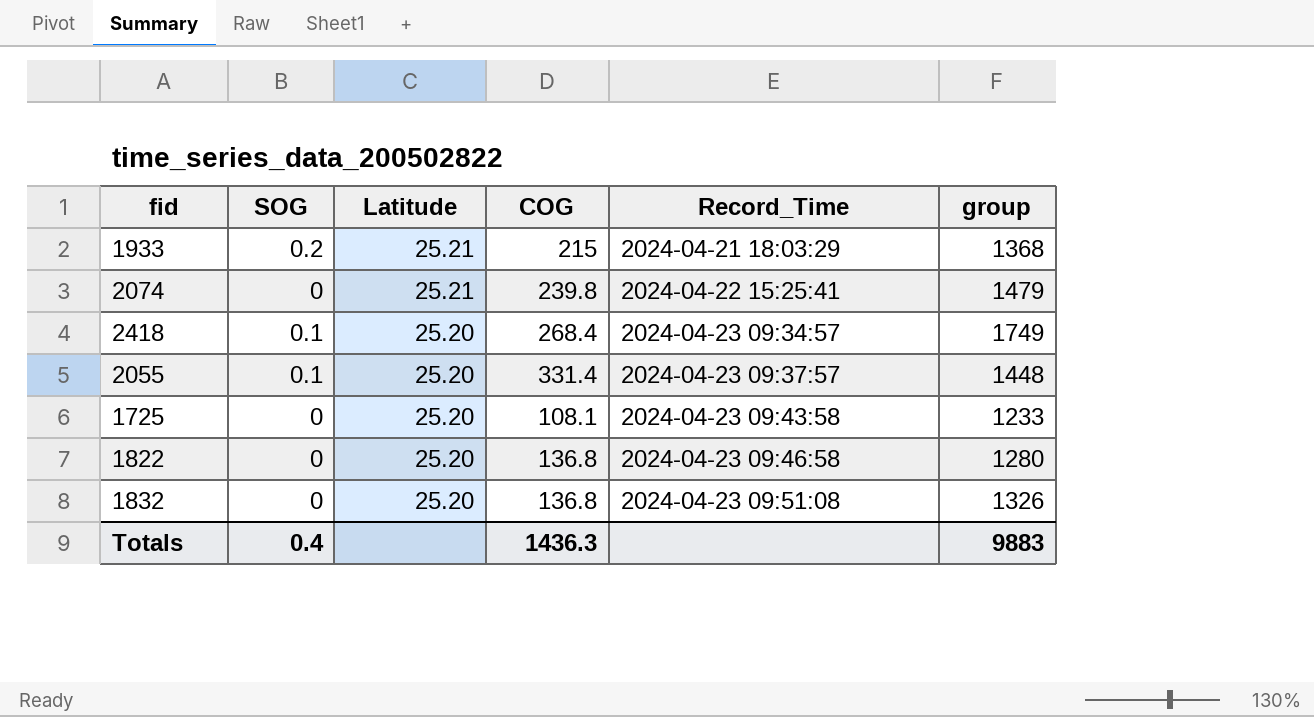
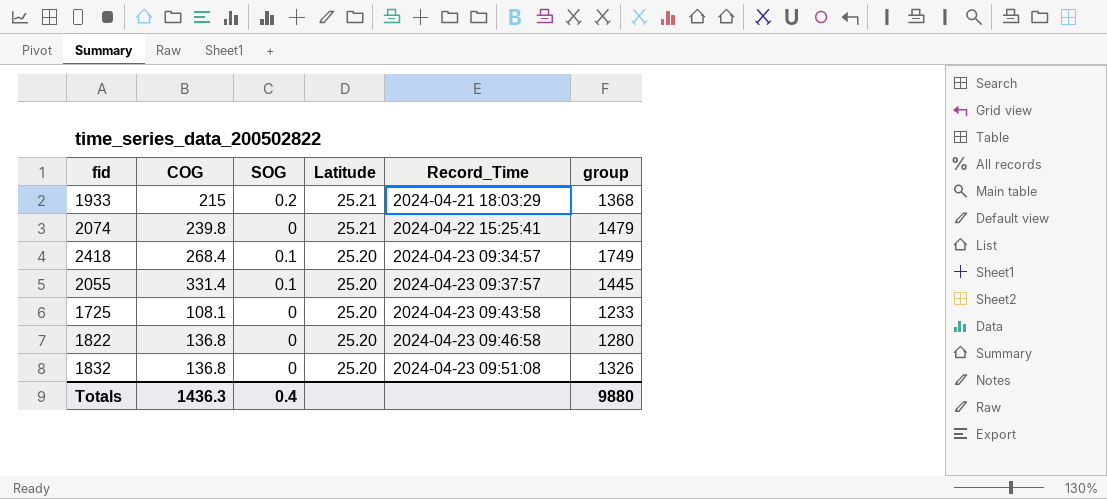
column COG | position: 4 -> 2
2055 | group: 1448 -> 1445
Totals | group: 9883 -> 9880

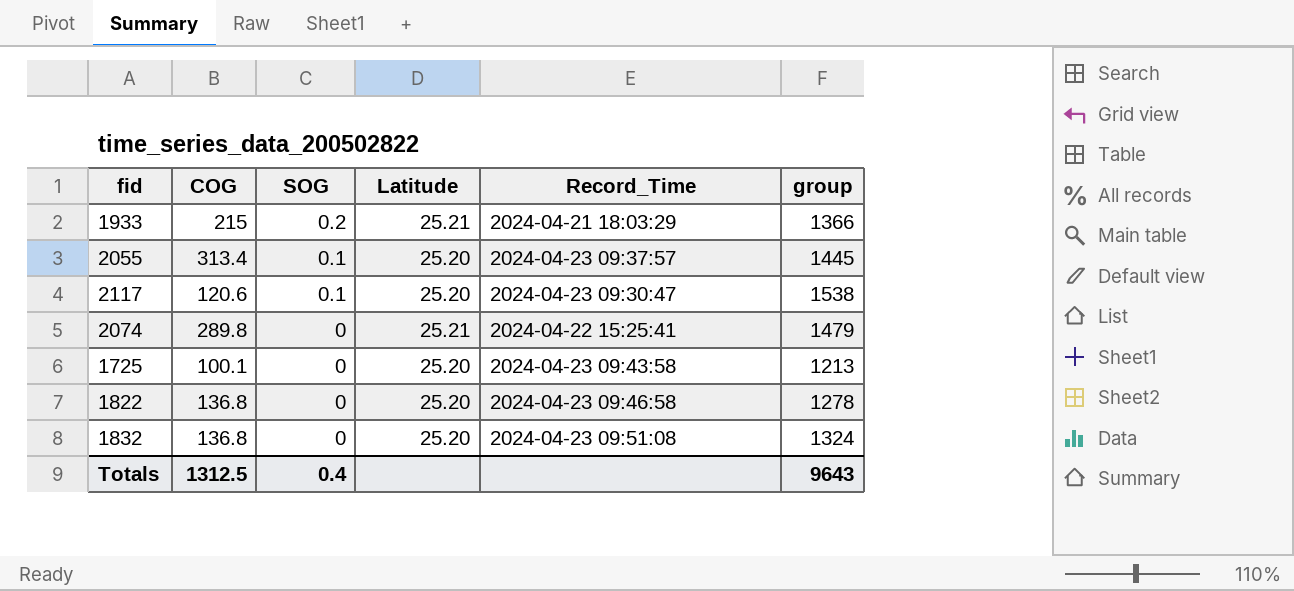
row order: Latitude descending -> SOG descending
row 2418: 268.4 | 0.1 | 25.20 | 2024-04-23 09:34:57 | 1749 -> none
1933 | group: 1368 -> 1366
2055 | COG: 331.4 -> 313.4
row 2117: none -> 120.6 | 0.1 | 25.20 | 2024-04-23 09:30:47 | 1538
2074 | COG: 239.8 -> 289.8
1725 | COG: 108.1 -> 100.1
1725 | group: 1233 -> 1213
1822 | group: 1280 -> 1278
1832 | group: 1326 -> 1324
Totals | COG: 1436.3 -> 1312.5
Totals | group: 9880 -> 9643

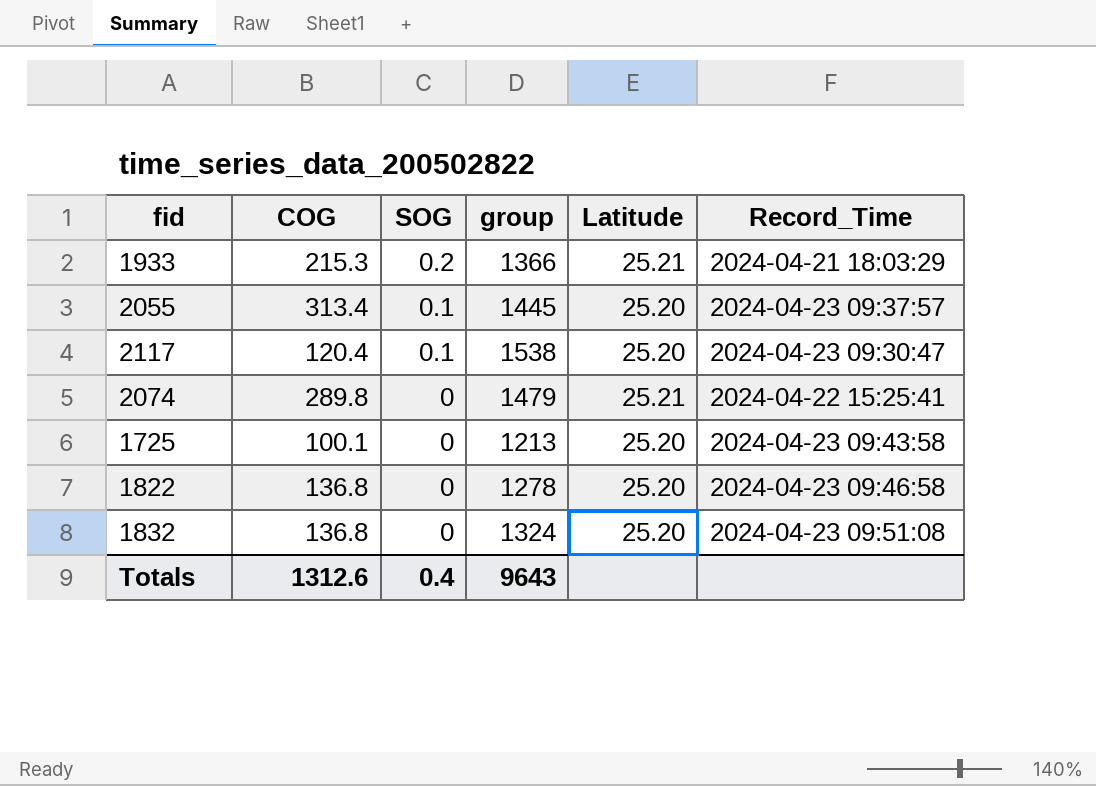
column group | position: 6 -> 4
1933 | COG: 215 -> 215.3
2117 | COG: 120.6 -> 120.4
Totals | COG: 1312.5 -> 1312.6

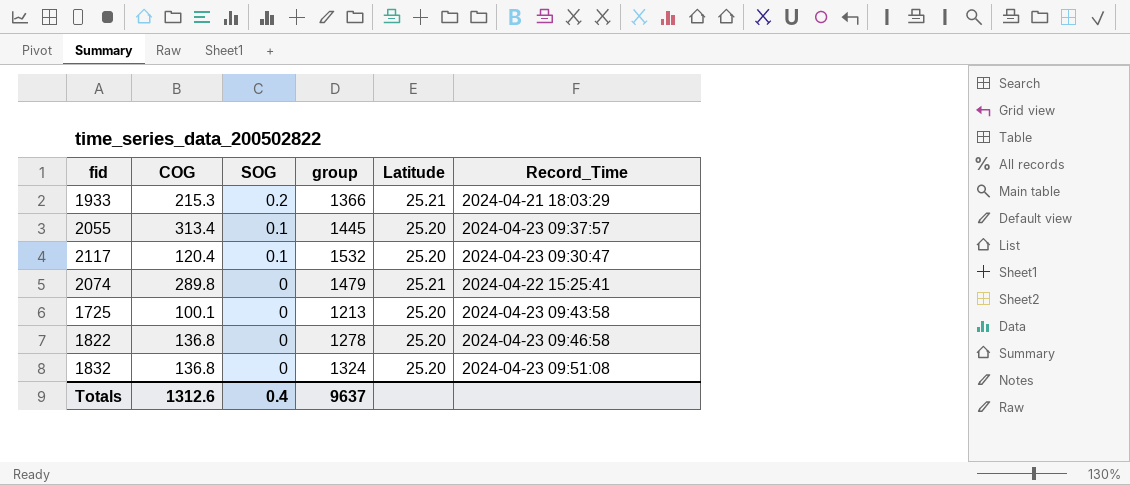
2117 | group: 1538 -> 1532
Totals | group: 9643 -> 9637

